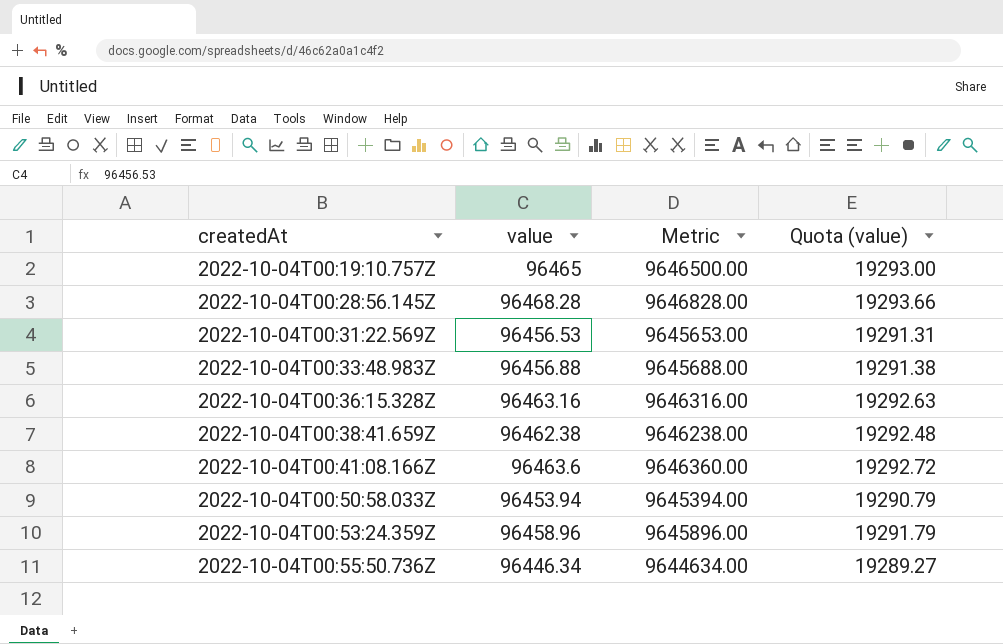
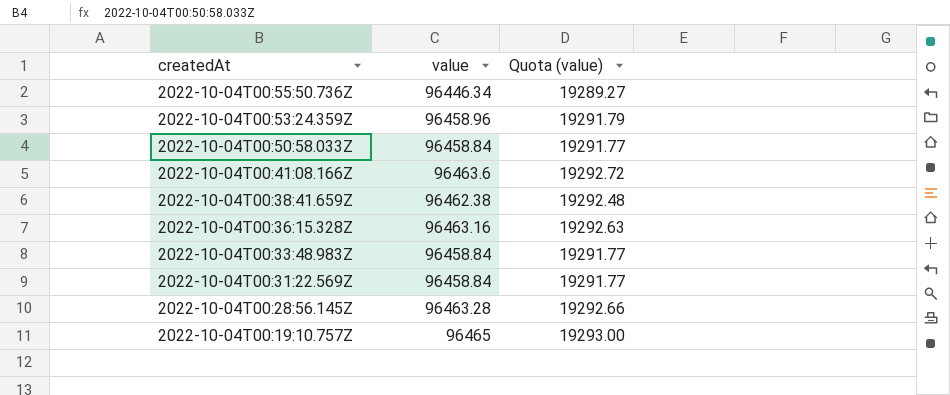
row order: createdAt ascending -> createdAt descending
column Metric | formula: [value] * 100 -> none
2022-10-04T00:50:58.033Z | value: 96453.94 -> 96458.84
2022-10-04T00:50:58.033Z | Quota (value): 19290.79 -> 19291.77
2022-10-04T00:33:48.983Z | value: 96456.88 -> 96458.84
2022-10-04T00:33:48.983Z | Quota (value): 19291.38 -> 19291.77
2022-10-04T00:31:22.569Z | value: 96456.53 -> 96458.84
2022-10-04T00:31:22.569Z | Quota (value): 19291.31 -> 19291.77
2022-10-04T00:28:56.145Z | value: 96468.28 -> 96463.28
2022-10-04T00:28:56.145Z | Quota (value): 19293.66 -> 19292.66

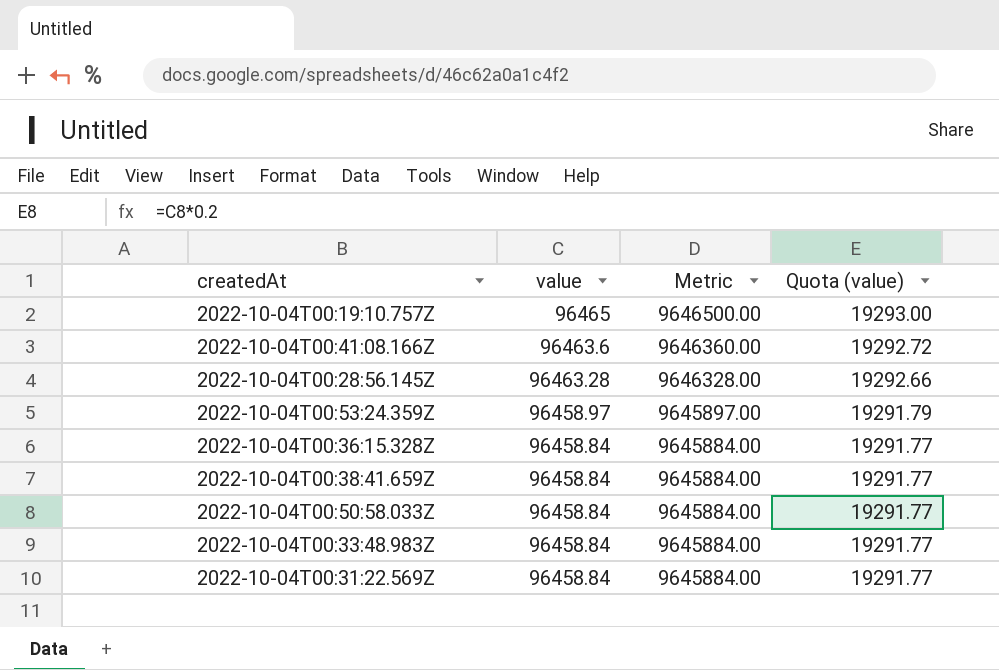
row order: createdAt descending -> value descending
column Metric | formula: none -> [value] * 100
row 2022-10-04T00:55:50.736Z: 96446.34 | 19289.27 -> none
2022-10-04T00:53:24.359Z | value: 96458.96 -> 96458.97
2022-10-04T00:36:15.328Z | value: 96463.16 -> 96458.84
2022-10-04T00:36:15.328Z | Quota (value): 19292.63 -> 19291.77
2022-10-04T00:38:41.659Z | value: 96462.38 -> 96458.84
2022-10-04T00:38:41.659Z | Quota (value): 19292.48 -> 19291.77

